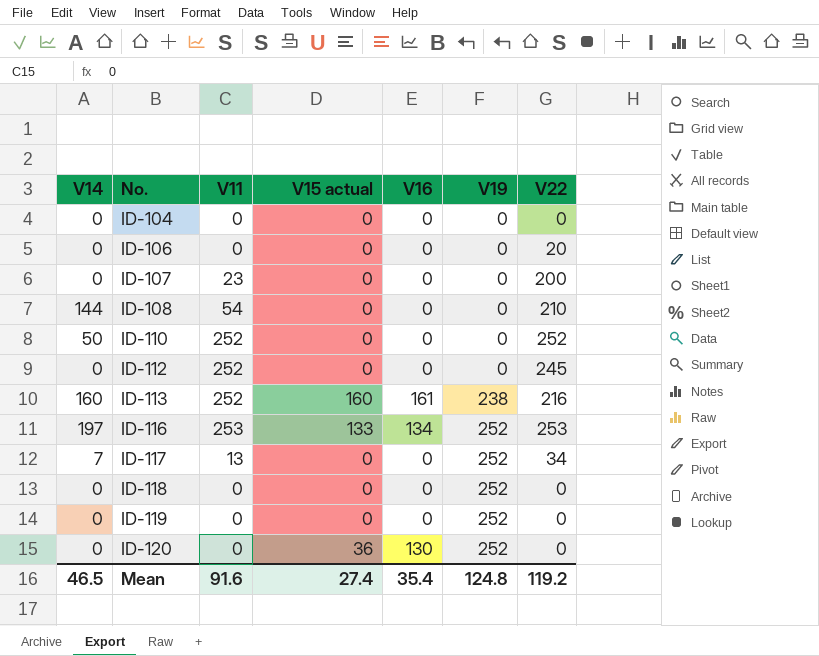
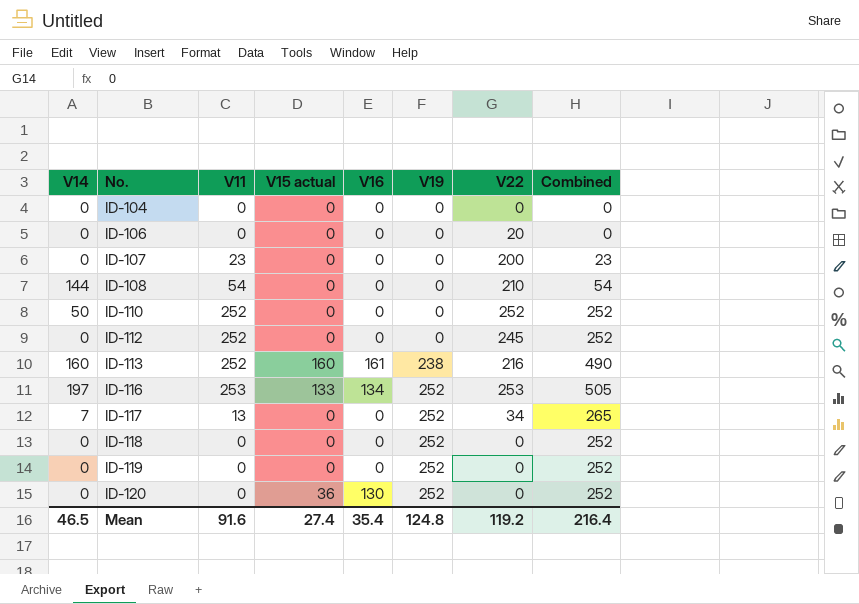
column Combined | formula: none -> [V11] + [V19]

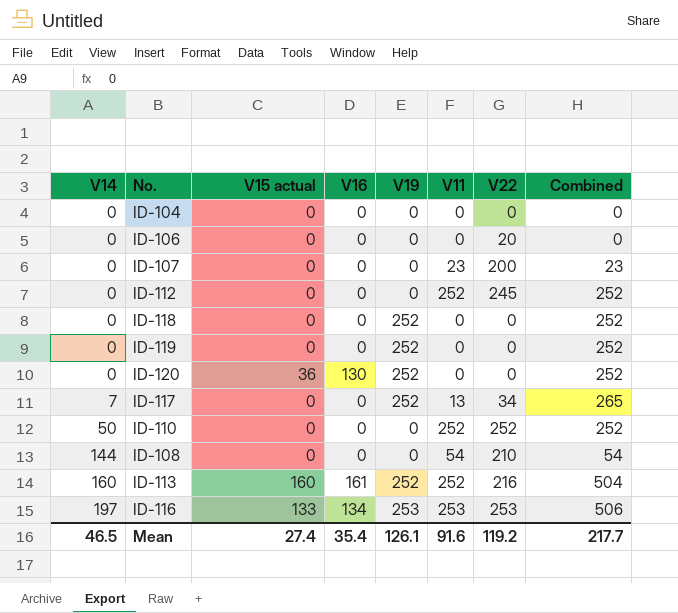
row order: No. ascending -> V14 ascending
column V11 | position: 3 -> 6
ID-113 | V19: 238 -> 252
ID-113 | Combined: 490 -> 504
ID-116 | V19: 252 -> 253
ID-116 | Combined: 505 -> 506
Mean | V19: 124.8 -> 126.1
Mean | Combined: 216.4 -> 217.7

